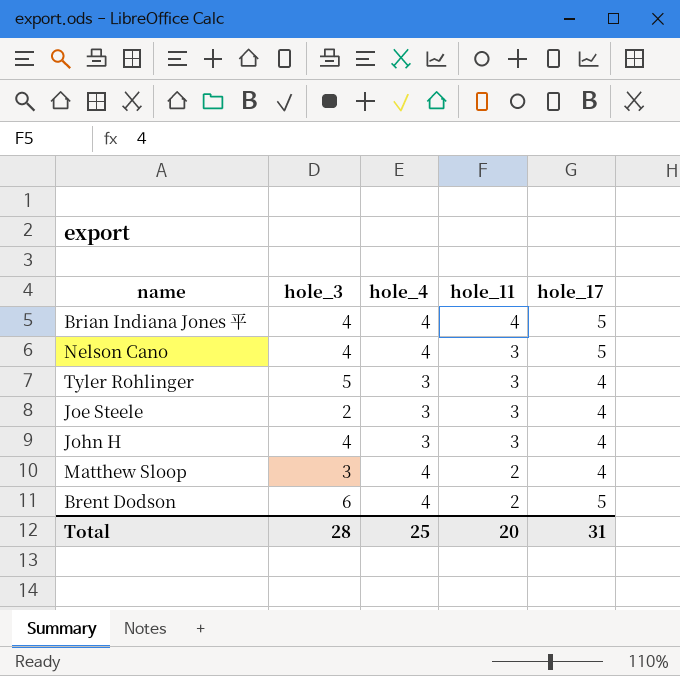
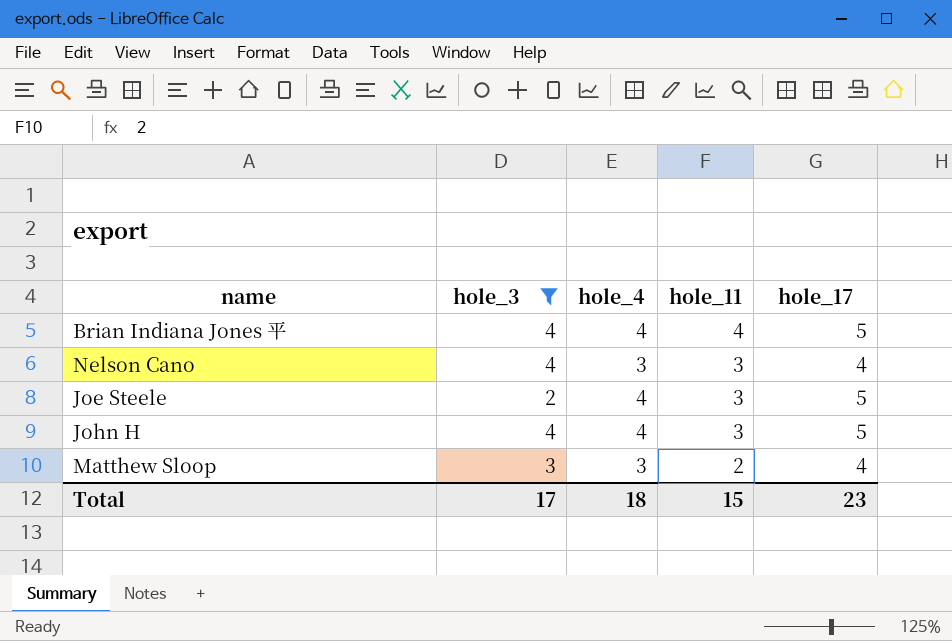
filter: none -> hole_3 <= 4
Nelson Cano | hole_4: 4 -> 3
Nelson Cano | hole_17: 5 -> 4
Joe Steele | hole_4: 3 -> 4
Joe Steele | hole_17: 4 -> 5
John H | hole_4: 3 -> 4
John H | hole_17: 4 -> 5
Matthew Sloop | hole_4: 4 -> 3
Total | hole_3: 28 -> 17
Total | hole_4: 25 -> 18
Total | hole_11: 20 -> 15
Total | hole_17: 31 -> 23

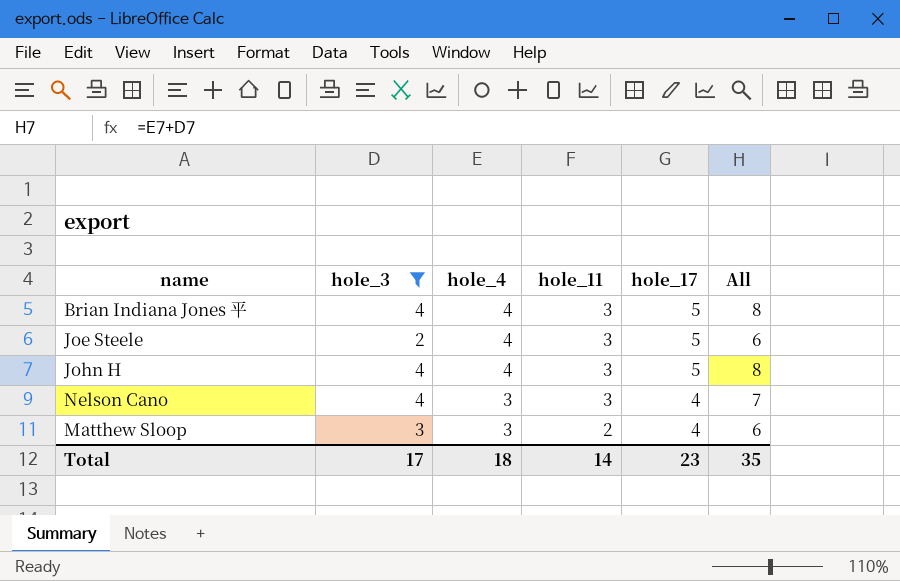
row order: hole_11 descending -> hole_4 descending
column All | formula: none -> [hole_3] + [hole_4]
Brian Indiana Jones 平 | hole_11: 4 -> 3
Total | hole_11: 15 -> 14

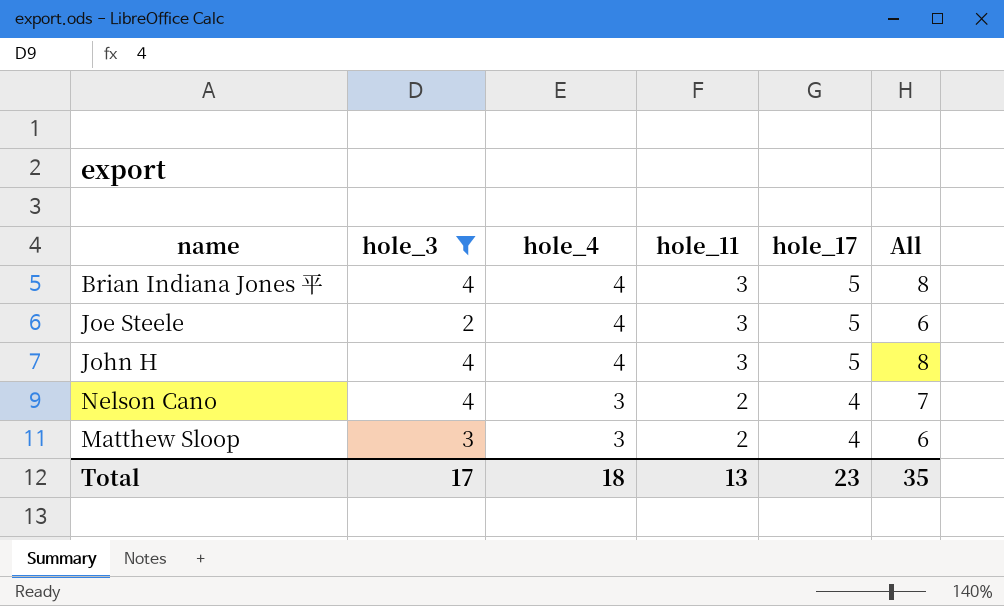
Nelson Cano | hole_11: 3 -> 2
Total | hole_11: 14 -> 13

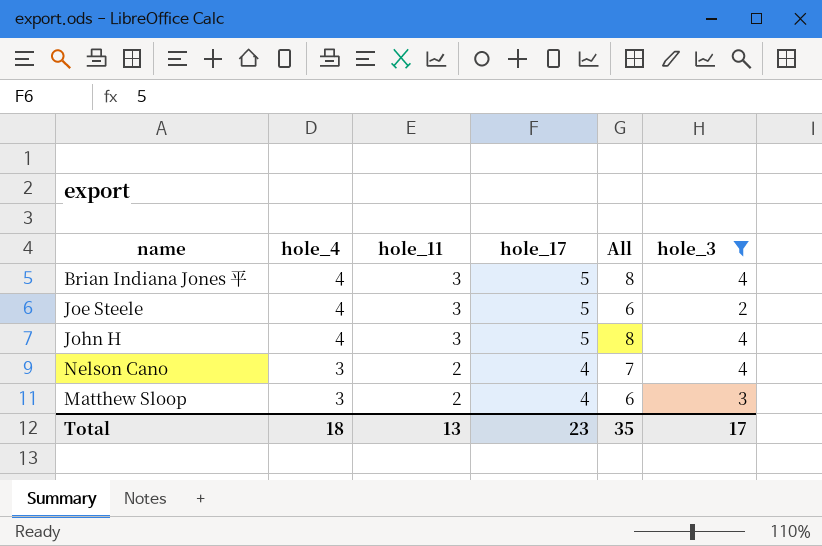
column hole_3 | position: 2 -> 6

